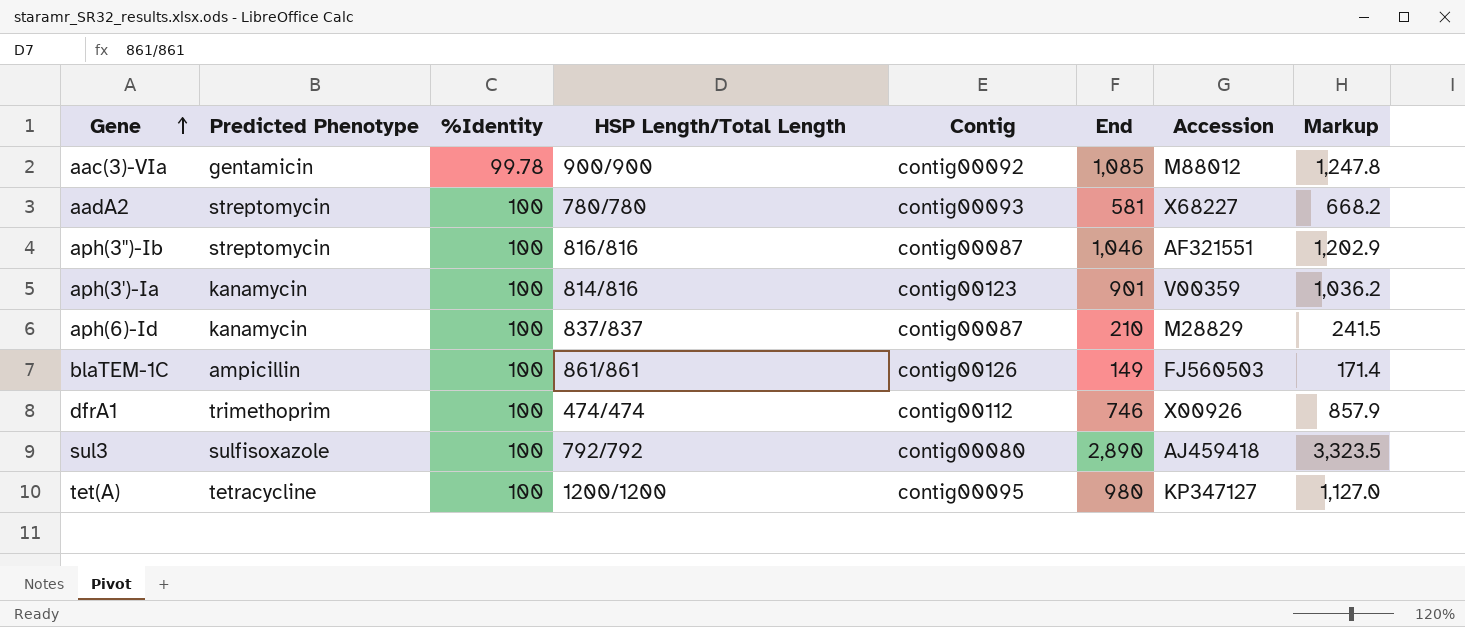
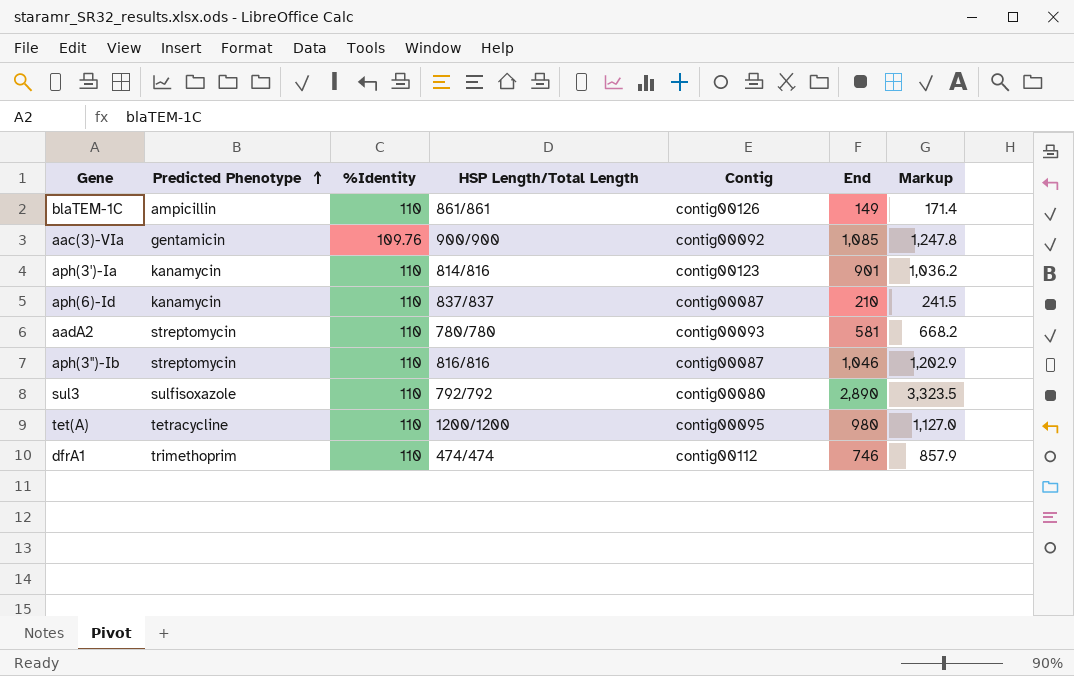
row order: Gene ascending -> Predicted Phenotype ascending
column Accession | position: 7 -> none
blaTEM-1C | %Identity: 100 -> 110
aac(3)-VIa | %Identity: 99.78 -> 109.76
aph(3')-Ia | %Identity: 100 -> 110
aph(6)-Id | %Identity: 100 -> 110
aadA2 | %Identity: 100 -> 110
aph(3'')-Ib | %Identity: 100 -> 110
sul3 | %Identity: 100 -> 110
tet(A) | %Identity: 100 -> 110
dfrA1 | %Identity: 100 -> 110

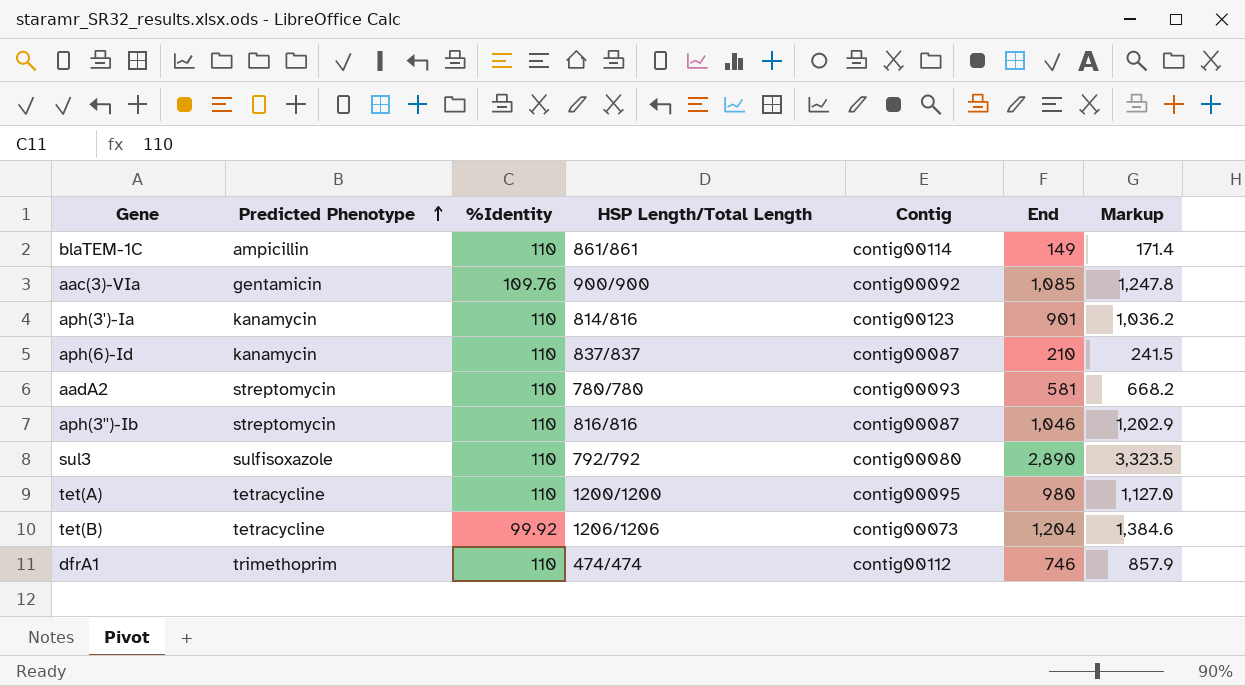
blaTEM-1C | Contig: contig00126 -> contig00114
row tet(B): none -> tetracycline | 99.92 | 1206/1206 | contig00073 | 1,204 | 1,384.6

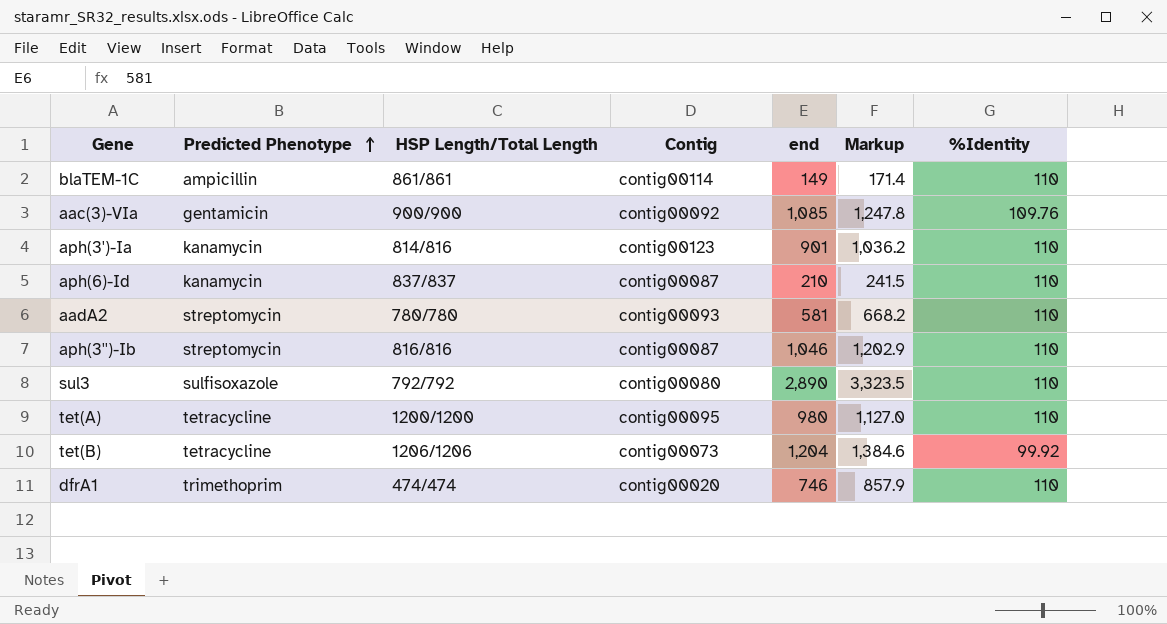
column name: End -> end
column %Identity | position: 3 -> 7
dfrA1 | Contig: contig00112 -> contig00020

